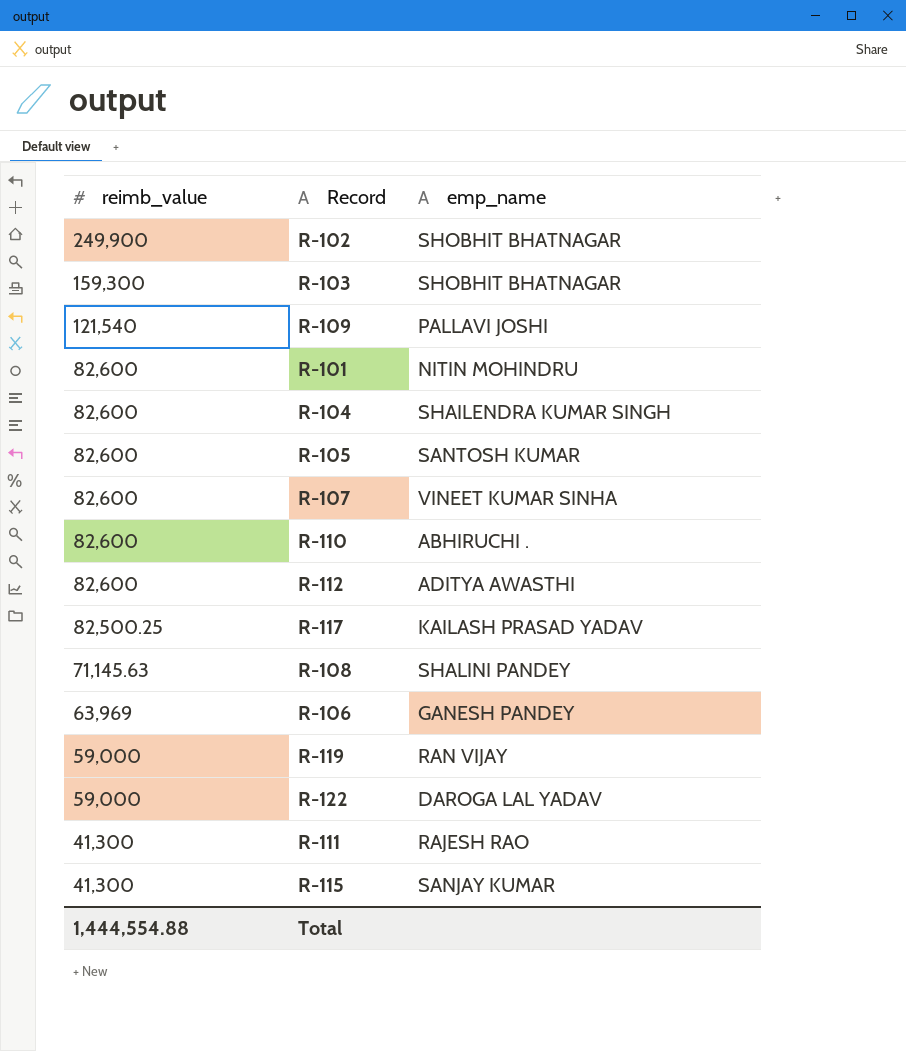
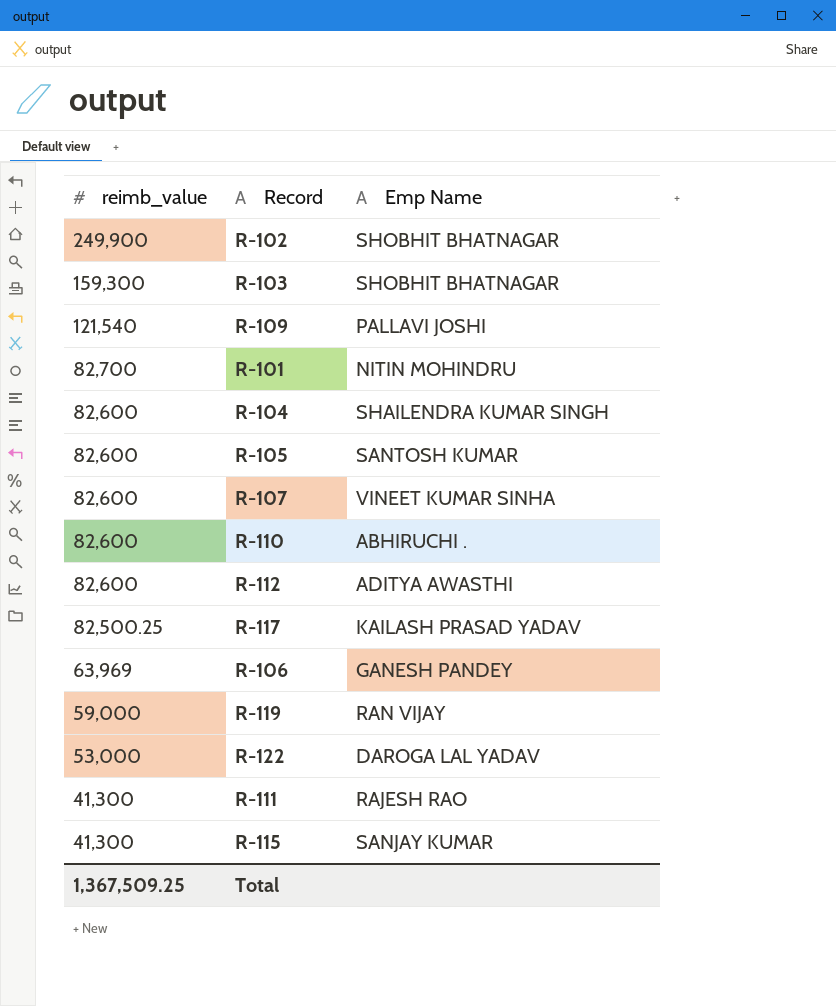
column name: emp_name -> Emp Name
row R-108: 71,145.63 | SHALINI PANDEY -> none
R-101 | reimb_value: 82,600 -> 82,700
R-122 | reimb_value: 59,000 -> 53,000
Total | reimb_value: 1,444,554.88 -> 1,367,509.25

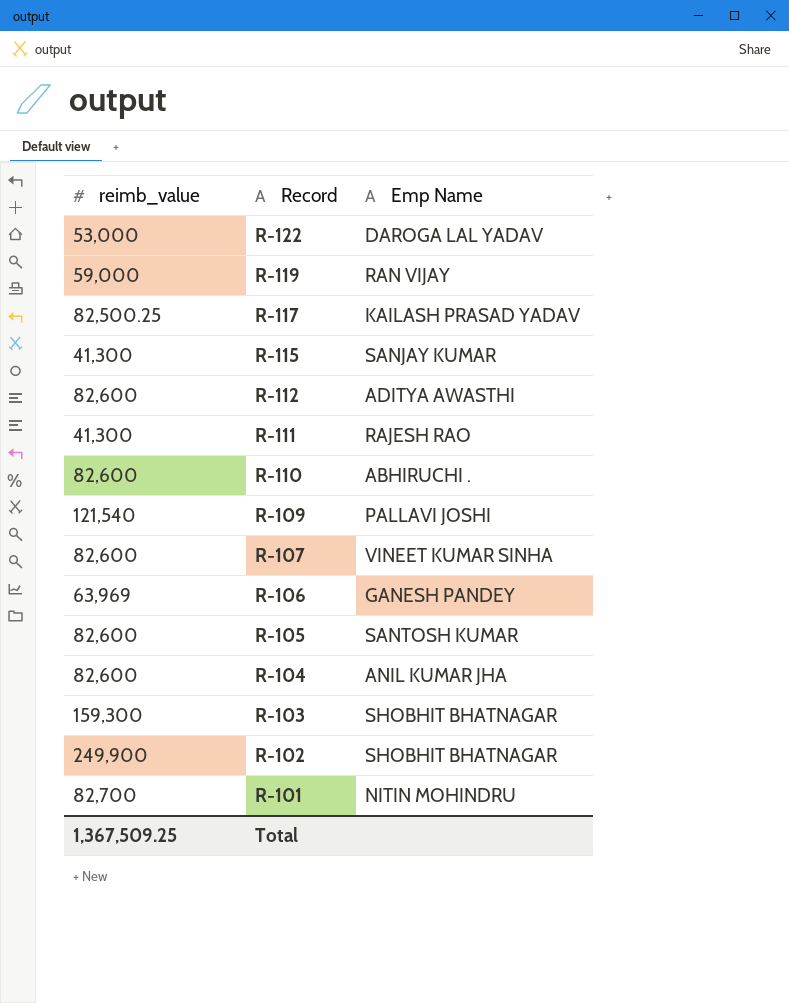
row order: reimb_value descending -> Record descending
R-104 | Emp Name: SHAILENDRA KUMAR SINGH -> ANIL KUMAR JHA

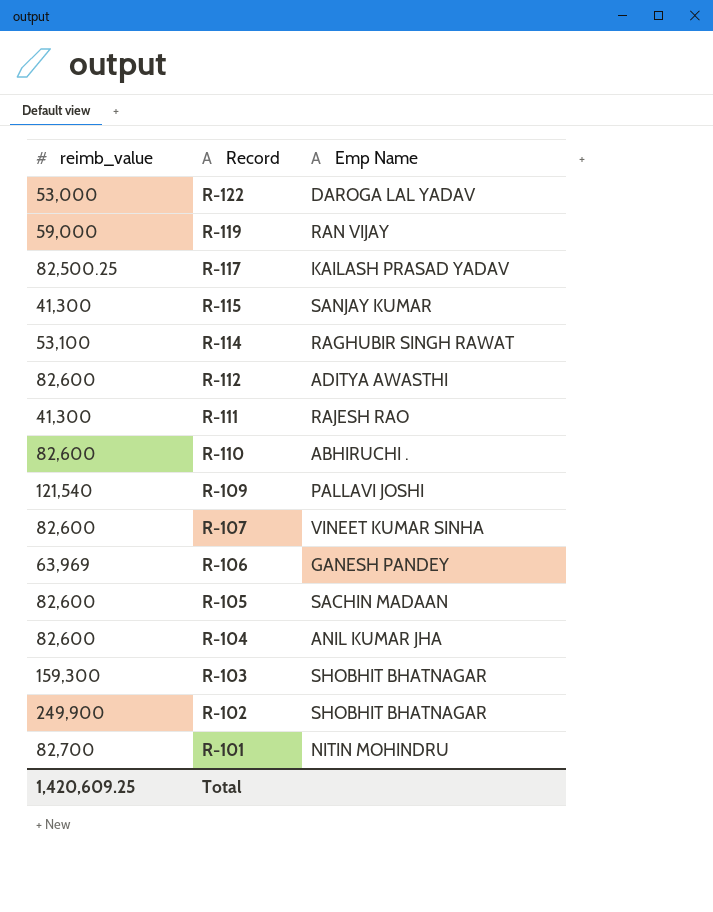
row R-114: none -> 53,100 | RAGHUBIR SINGH RAWAT
R-105 | Emp Name: SANTOSH KUMAR -> SACHIN MADAAN
Total | reimb_value: 1,367,509.25 -> 1,420,609.25

